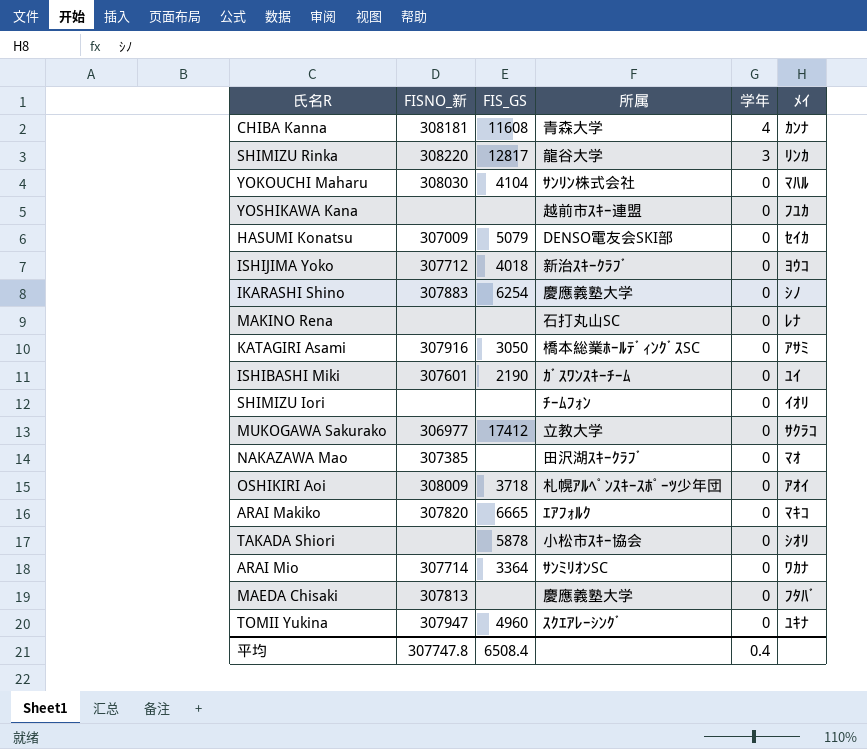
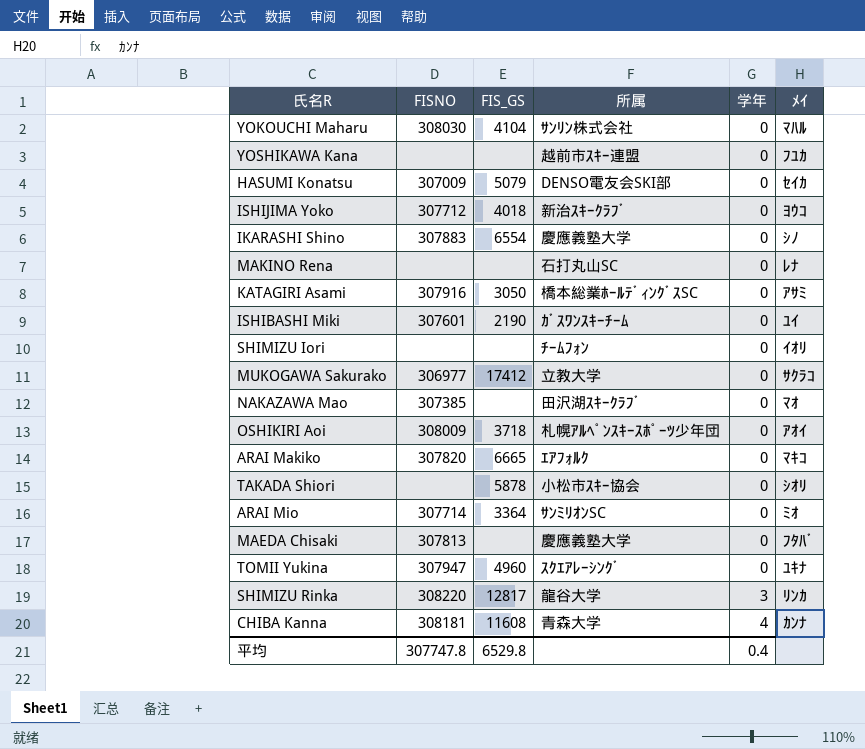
row order: 学年 descending -> 学年 ascending
column name: FISNO_新 -> FISNO
IKARASHI Shino | FIS_GS: 6254 -> 6554
ARAI Mio | ﾒｲ: ﾜｶﾅ -> ﾐｵ
平均 | FIS_GS: 6508.4 -> 6529.8

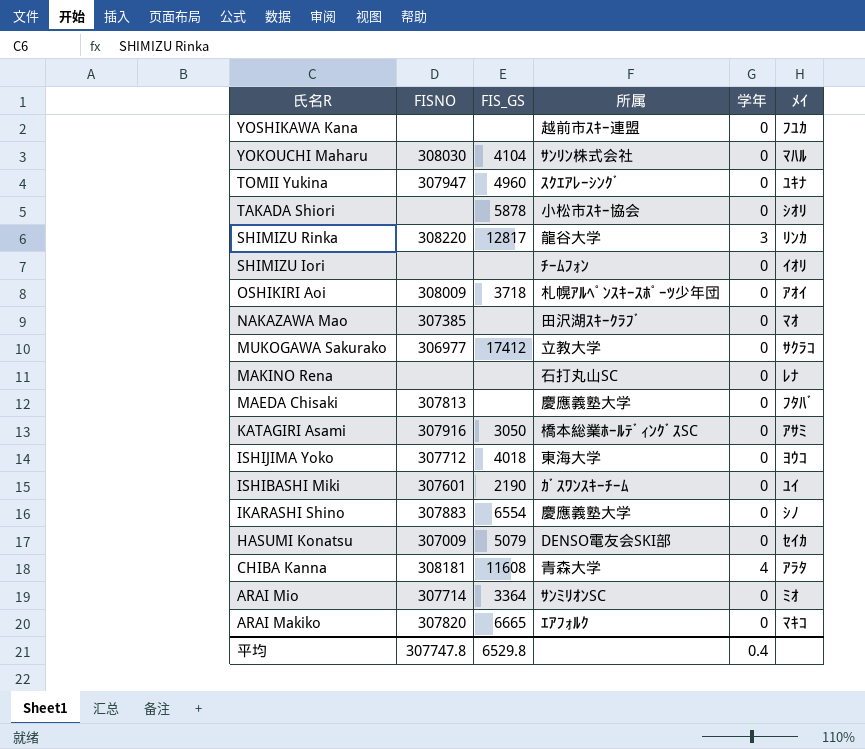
row order: 学年 ascending -> 氏名R descending
ISHIJIMA Yoko | 所属: 新治ｽｷｰｸﾗﾌﾞ -> 東海大学
CHIBA Kanna | ﾒｲ: ｶﾝﾅ -> ｱﾗﾀ

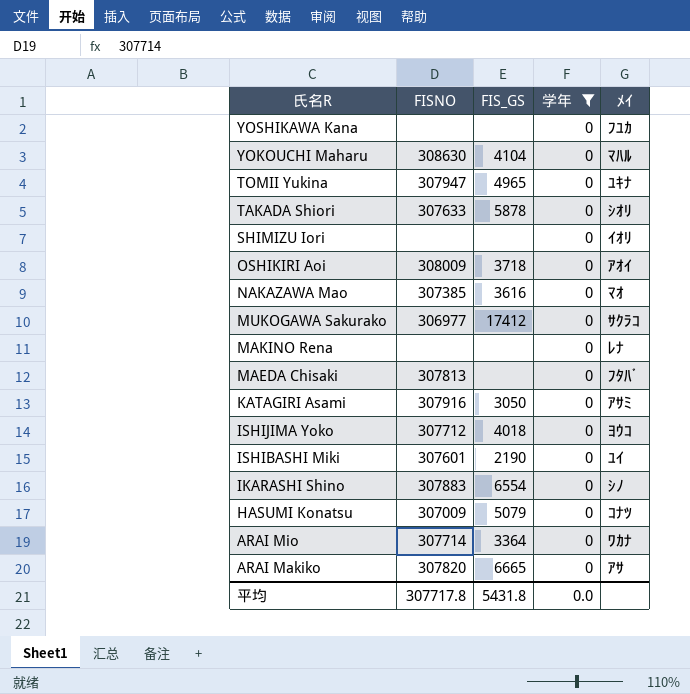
filter: none -> 学年 = 0
column 所属 | position: 4 -> none
YOKOUCHI Maharu | FISNO: 308030 -> 308630
TOMII Yukina | FIS_GS: 4960 -> 4965
TAKADA Shiori | FISNO: none -> 307633
NAKAZAWA Mao | FIS_GS: none -> 3616
HASUMI Konatsu | ﾒｲ: ｾｲｶ -> ｺﾅﾂ
ARAI Mio | ﾒｲ: ﾐｵ -> ﾜｶﾅ
ARAI Makiko | ﾒｲ: ﾏｷｺ -> ｱｻ
平均 | FISNO: 307747.8 -> 307717.8
平均 | FIS_GS: 6529.8 -> 5431.8
平均 | 学年: 0.4 -> 0.0

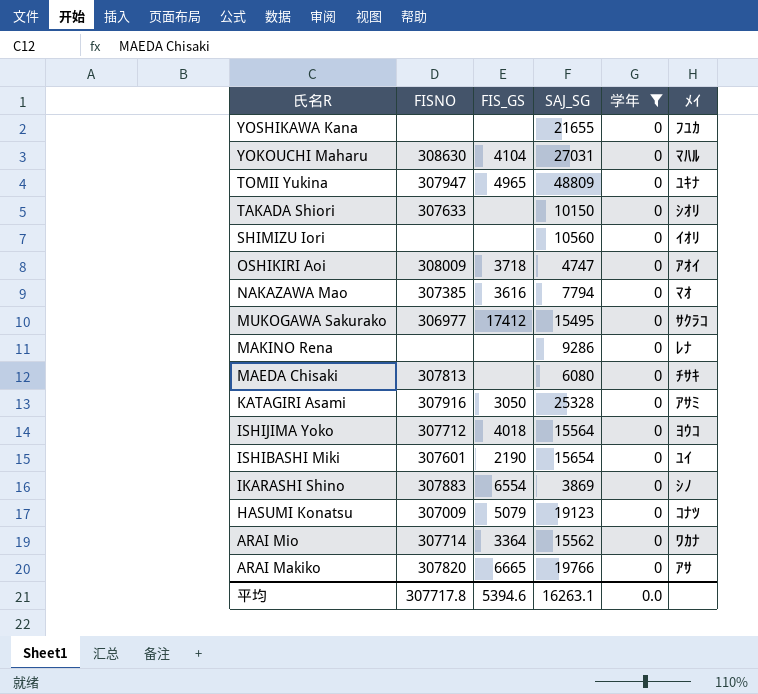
column SAJ_SG | position: none -> 4
TAKADA Shiori | FIS_GS: 5878 -> none
MAEDA Chisaki | ﾒｲ: ﾌﾀﾊﾞ -> ﾁｻｷ
平均 | FIS_GS: 5431.8 -> 5394.6

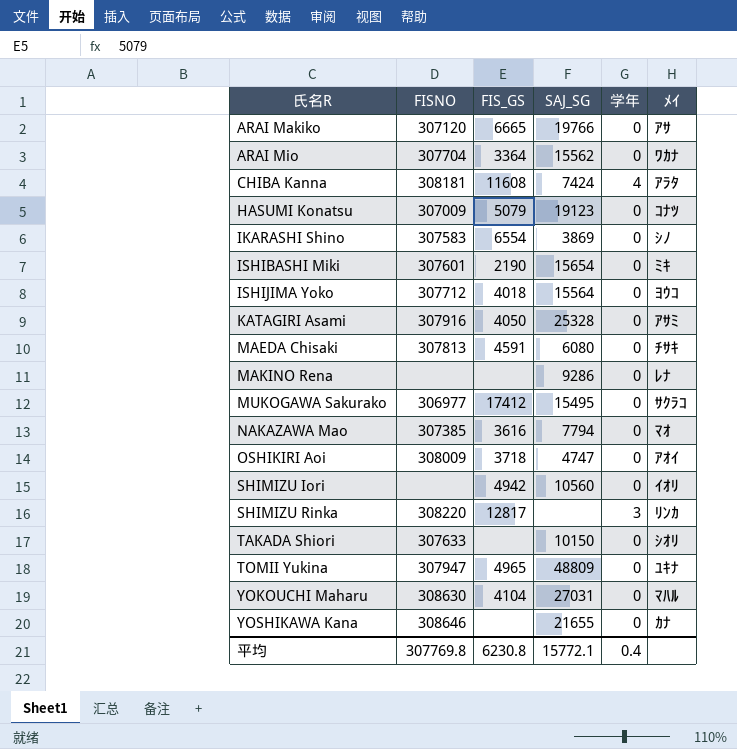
filter: 学年 = 0 -> none
row order: 氏名R descending -> 氏名R ascending
ARAI Makiko | FISNO: 307820 -> 307120
ARAI Mio | FISNO: 307714 -> 307704
IKARASHI Shino | FISNO: 307883 -> 307583
ISHIBASHI Miki | ﾒｲ: ﾕｲ -> ﾐｷ
KATAGIRI Asami | FIS_GS: 3050 -> 4050
MAEDA Chisaki | FIS_GS: none -> 4591
SHIMIZU Iori | FIS_GS: none -> 4942
YOSHIKAWA Kana | FISNO: none -> 308646
YOSHIKAWA Kana | ﾒｲ: ﾌﾕｶ -> ｶﾅ
平均 | FISNO: 307717.8 -> 307769.8
平均 | FIS_GS: 5394.6 -> 6230.8
平均 | SAJ_SG: 16263.1 -> 15772.1
平均 | 学年: 0.0 -> 0.4

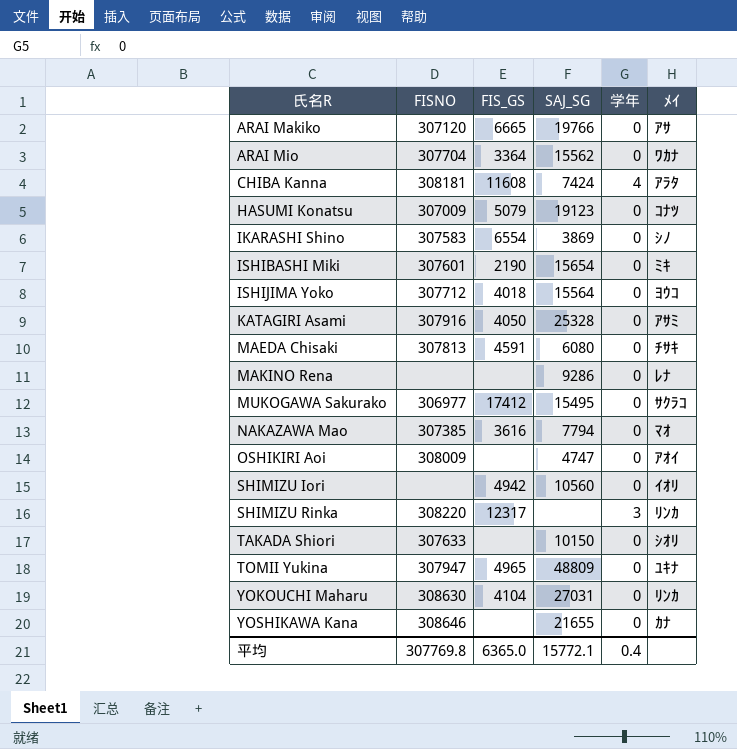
OSHIKIRI Aoi | FIS_GS: 3718 -> none
SHIMIZU Rinka | FIS_GS: 12817 -> 12317
YOKOUCHI Maharu | ﾒｲ: ﾏﾊﾙ -> ﾘﾝｶ
平均 | FIS_GS: 6230.8 -> 6365.0

